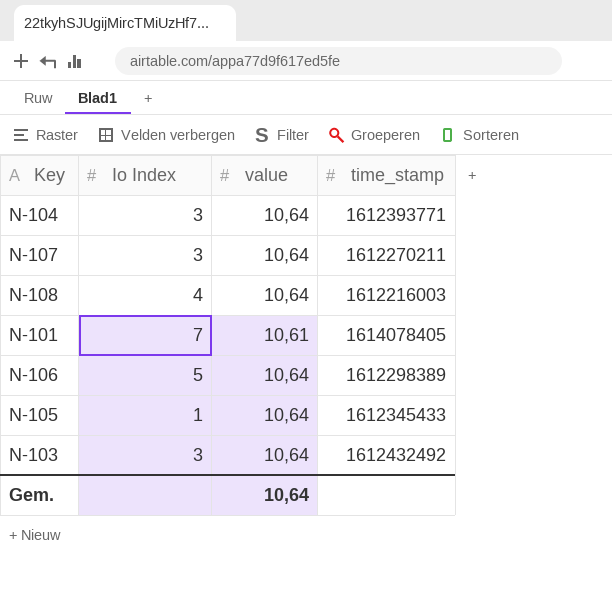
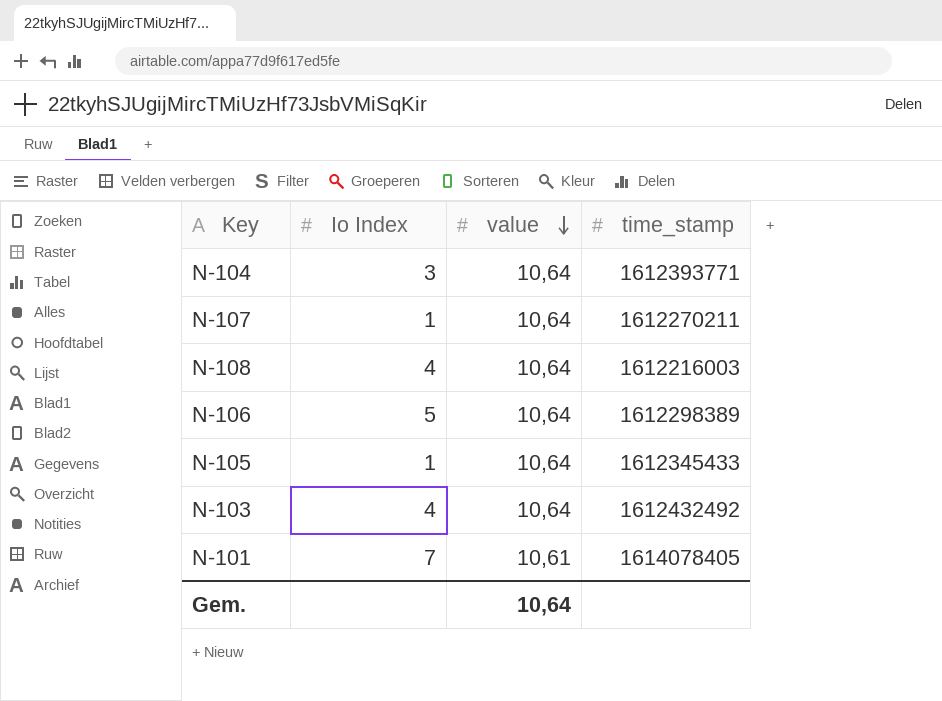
row order: none -> value descending
N-107 | Io Index: 3 -> 1
N-103 | Io Index: 3 -> 4

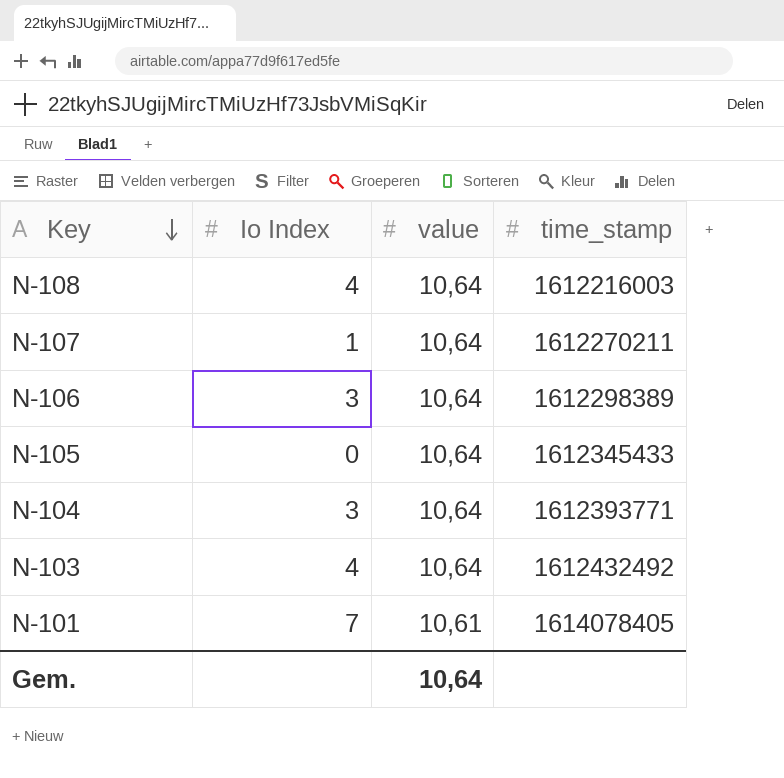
row order: value descending -> Key descending
N-106 | Io Index: 5 -> 3
N-105 | Io Index: 1 -> 0

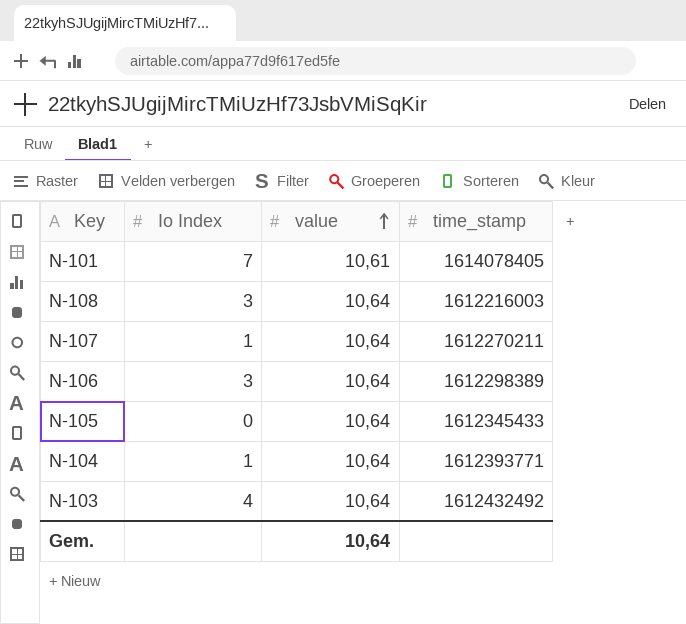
row order: Key descending -> value ascending
N-108 | Io Index: 4 -> 3
N-104 | Io Index: 3 -> 1

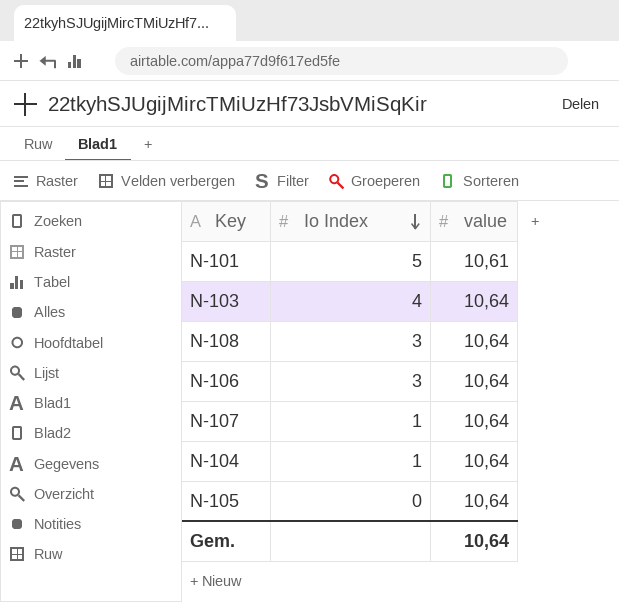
row order: value ascending -> Io Index descending
column time_stamp | position: 4 -> none
N-101 | Io Index: 7 -> 5

